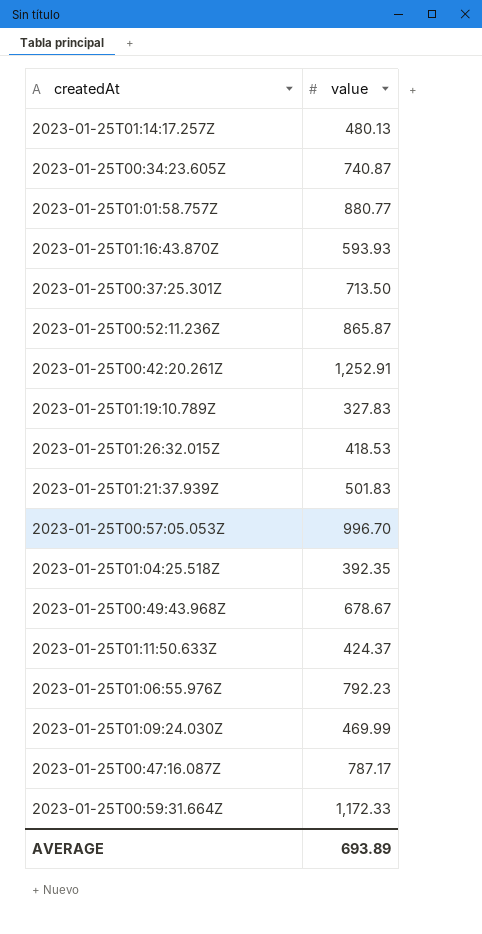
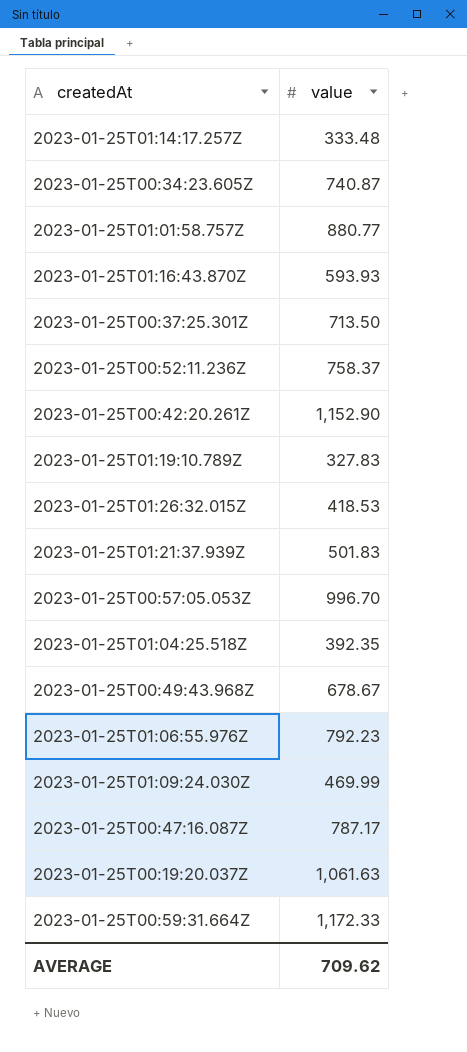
row 2023-01-25T01:11:50.633Z: 424.37 -> none
2023-01-25T01:14:17.257Z | value: 480.13 -> 333.48
2023-01-25T00:52:11.236Z | value: 865.87 -> 758.37
2023-01-25T00:42:20.261Z | value: 1,252.91 -> 1,152.90
row 2023-01-25T00:19:20.037Z: none -> 1,061.63
AVERAGE | value: 693.89 -> 709.62

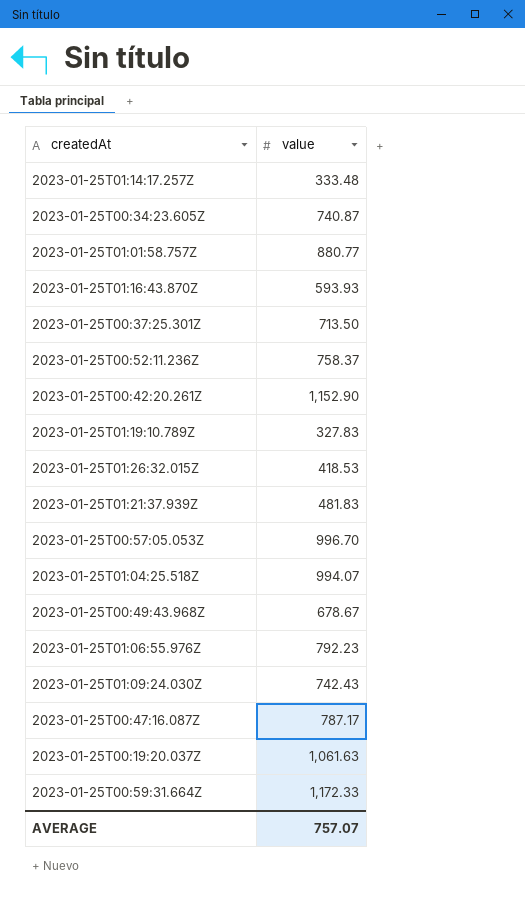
2023-01-25T01:21:37.939Z | value: 501.83 -> 481.83
2023-01-25T01:04:25.518Z | value: 392.35 -> 994.07
2023-01-25T01:09:24.030Z | value: 469.99 -> 742.43
AVERAGE | value: 709.62 -> 757.07

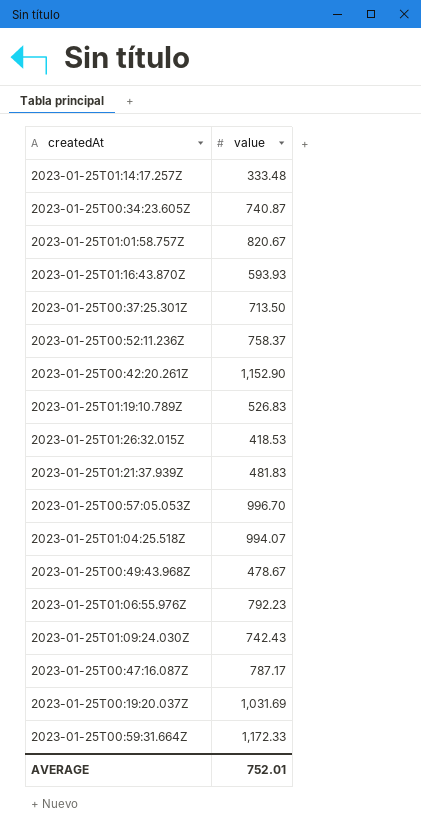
2023-01-25T01:01:58.757Z | value: 880.77 -> 820.67
2023-01-25T01:19:10.789Z | value: 327.83 -> 526.83
2023-01-25T00:49:43.968Z | value: 678.67 -> 478.67
2023-01-25T00:19:20.037Z | value: 1,061.63 -> 1,031.69
AVERAGE | value: 757.07 -> 752.01

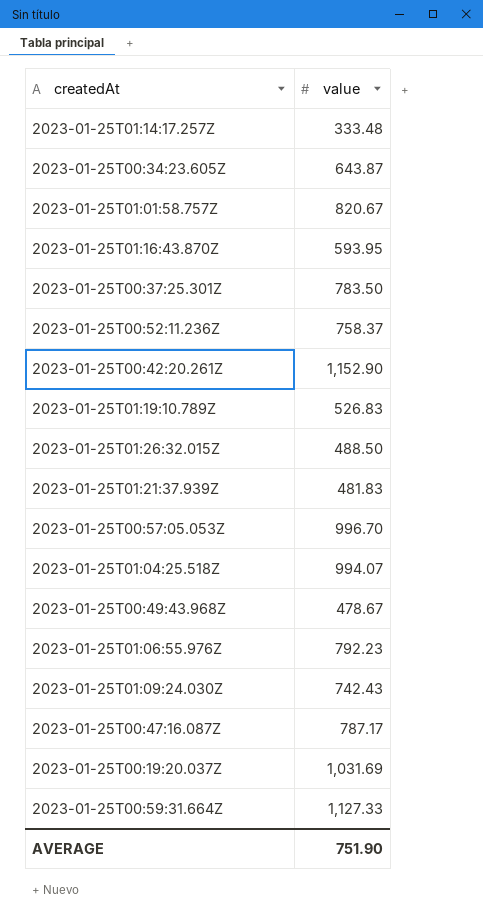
2023-01-25T00:34:23.605Z | value: 740.87 -> 643.87
2023-01-25T01:16:43.870Z | value: 593.93 -> 593.95
2023-01-25T00:37:25.301Z | value: 713.50 -> 783.50
2023-01-25T01:26:32.015Z | value: 418.53 -> 488.50
2023-01-25T00:59:31.664Z | value: 1,172.33 -> 1,127.33
AVERAGE | value: 752.01 -> 751.90

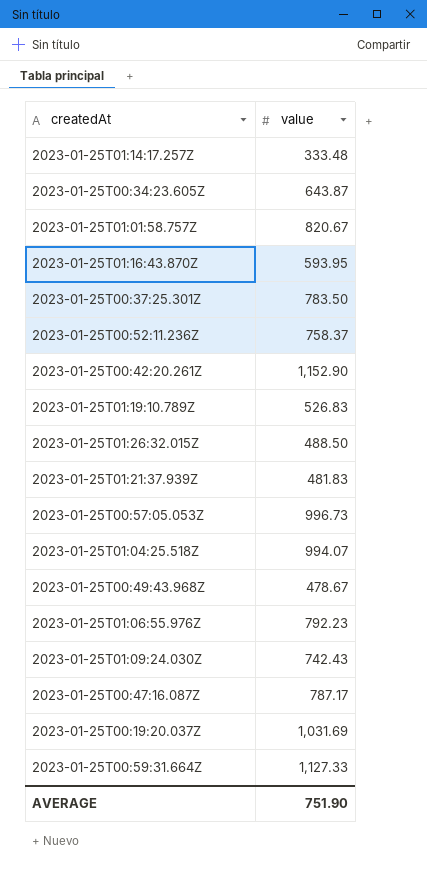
2023-01-25T00:57:05.053Z | value: 996.70 -> 996.73

